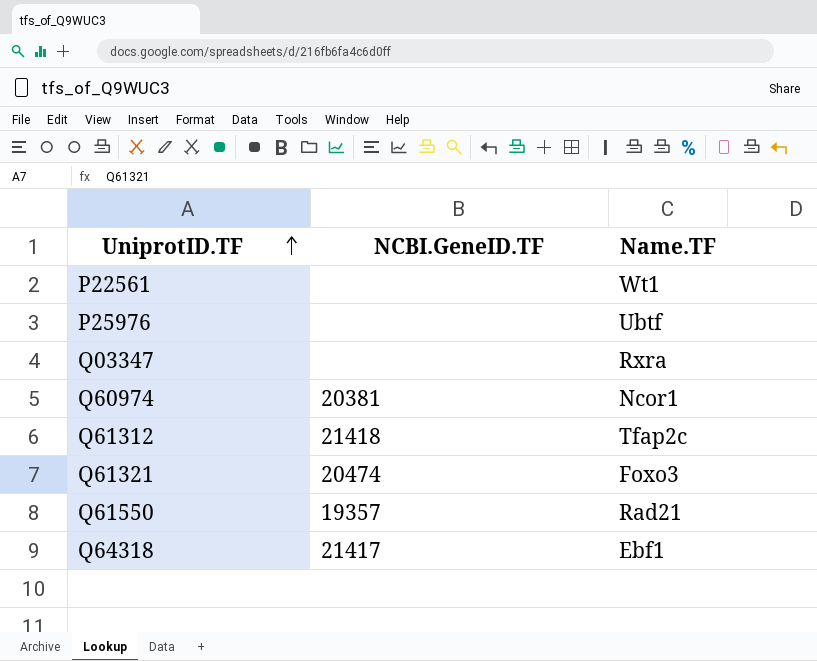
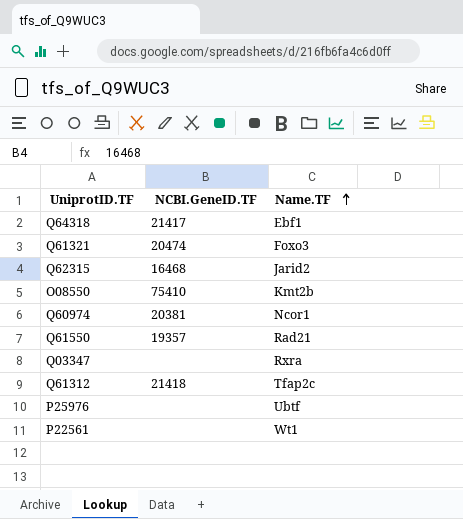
row order: UniprotID.TF ascending -> Name.TF ascending
row Q62315: none -> 16468 | Jarid2
row O08550: none -> 75410 | Kmt2b

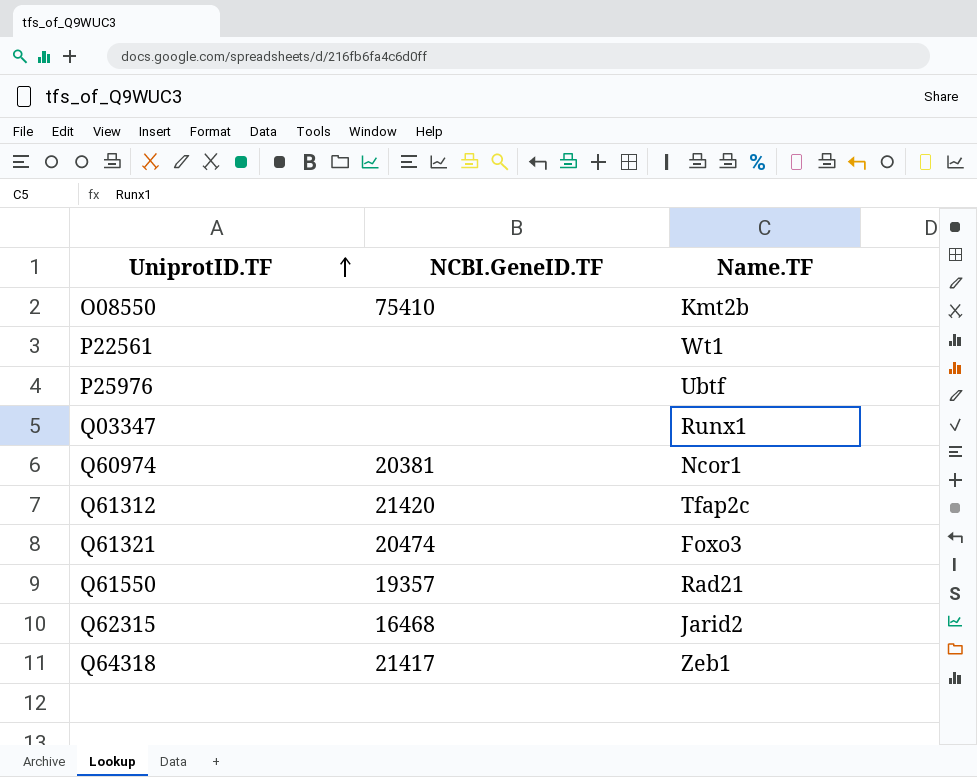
row order: Name.TF ascending -> UniprotID.TF ascending
Q03347 | Name.TF: Rxra -> Runx1
Q61312 | NCBI.GeneID.TF: 21418 -> 21420
Q64318 | Name.TF: Ebf1 -> Zeb1

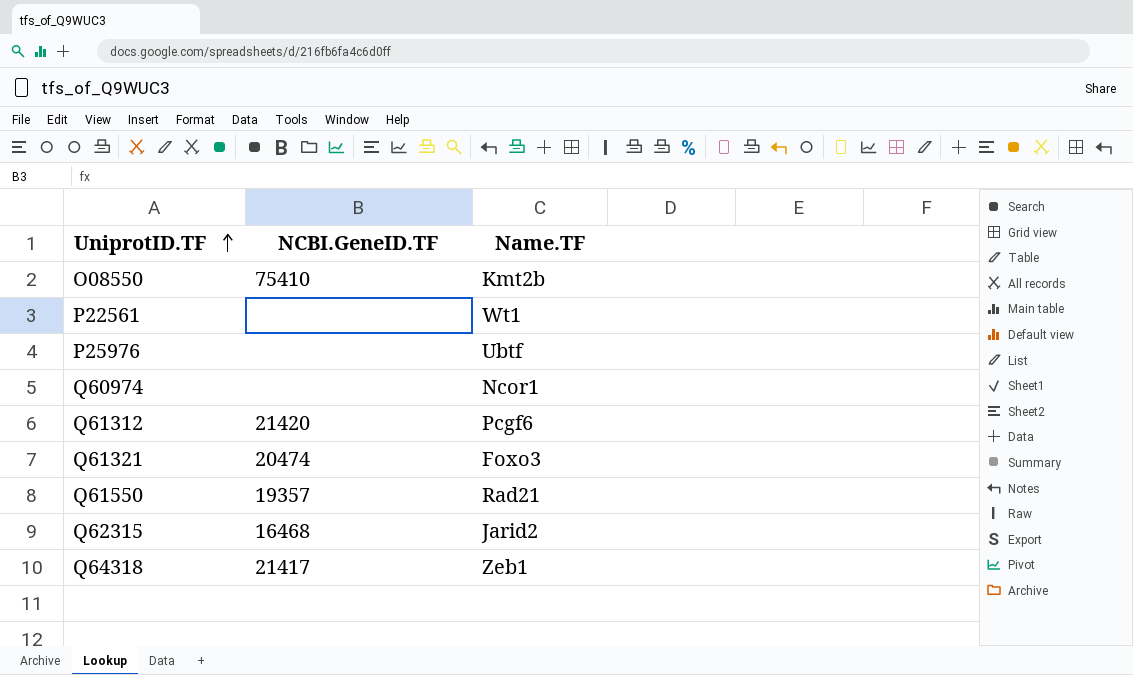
row Q03347: none | Runx1 -> none
Q60974 | NCBI.GeneID.TF: 20381 -> none
Q61312 | Name.TF: Tfap2c -> Pcgf6

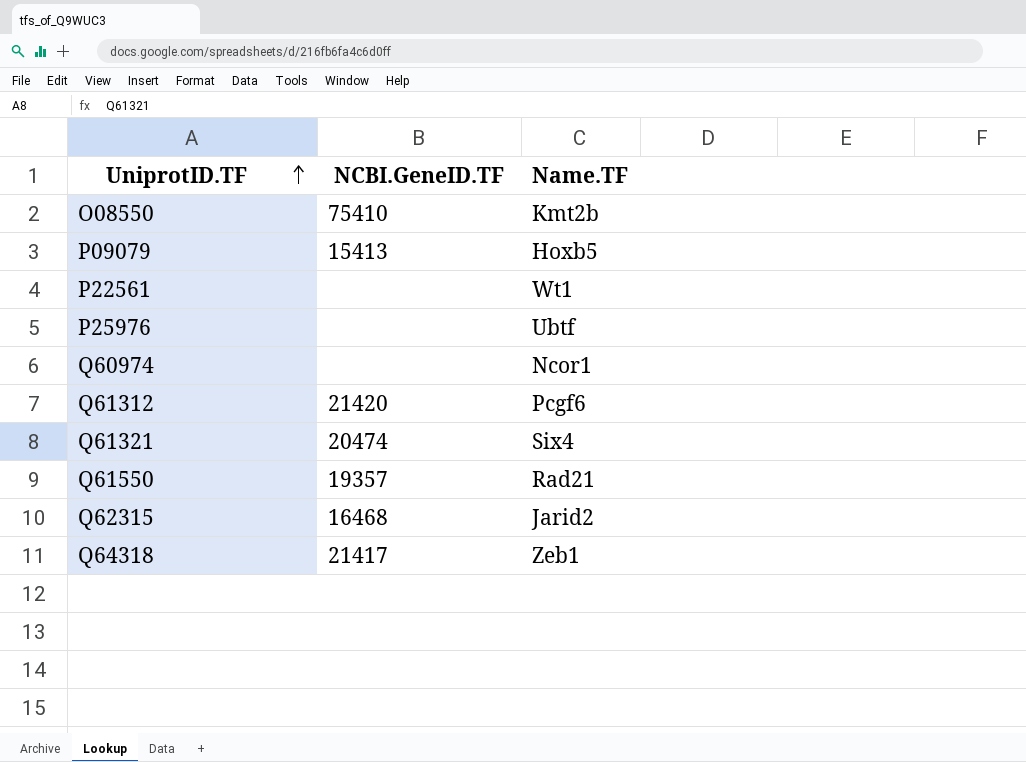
row P09079: none -> 15413 | Hoxb5
Q61321 | Name.TF: Foxo3 -> Six4

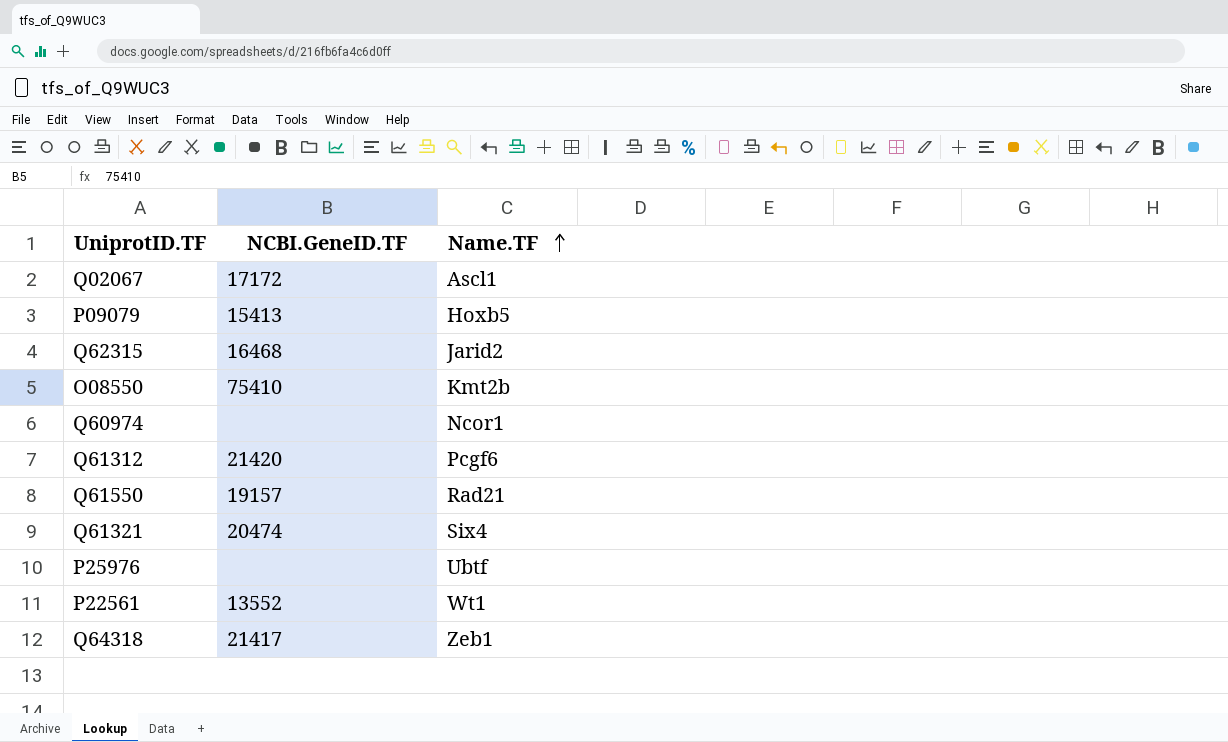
row order: UniprotID.TF ascending -> Name.TF ascending
row Q02067: none -> 17172 | Ascl1
Q61550 | NCBI.GeneID.TF: 19357 -> 19157
P22561 | NCBI.GeneID.TF: none -> 13552

